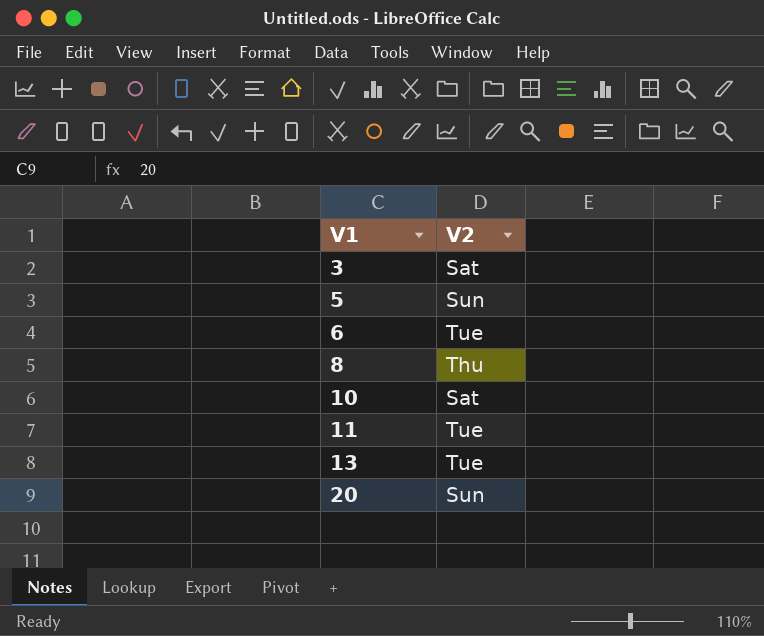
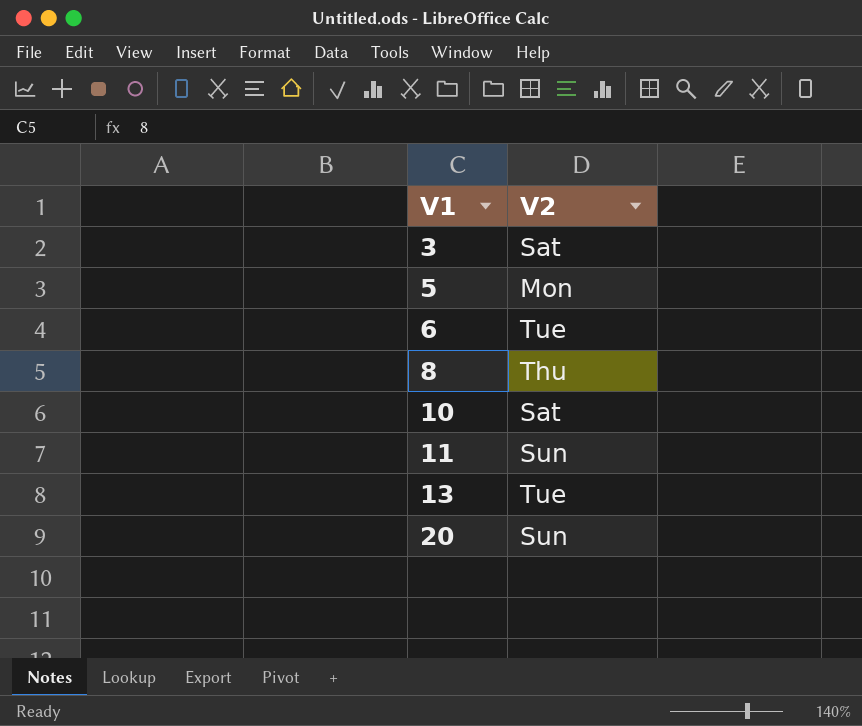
5 | V2: Sun -> Mon
11 | V2: Tue -> Sun

